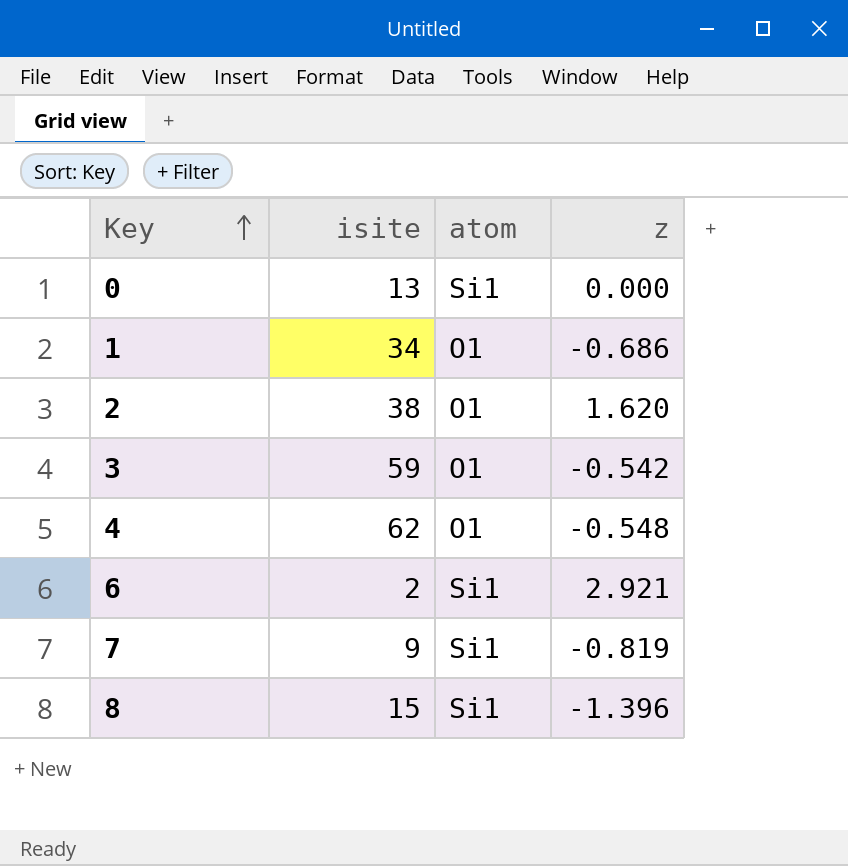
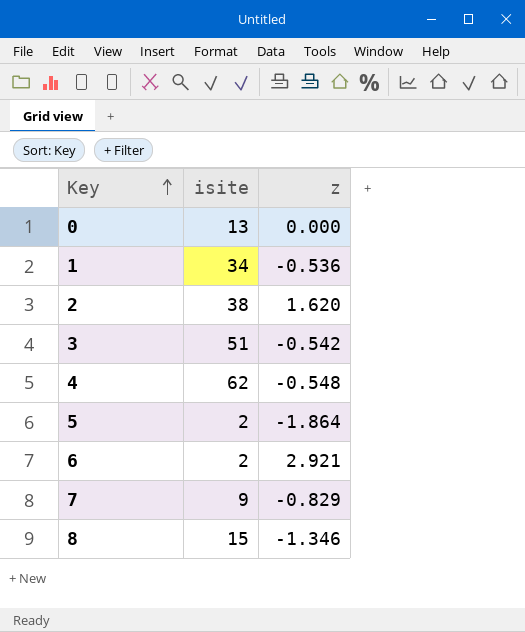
column atom | position: 3 -> none
1 | z: -0.686 -> -0.536
3 | isite: 59 -> 51
row 5: none -> 2 | -1.864
7 | z: -0.819 -> -0.829
8 | z: -1.396 -> -1.346

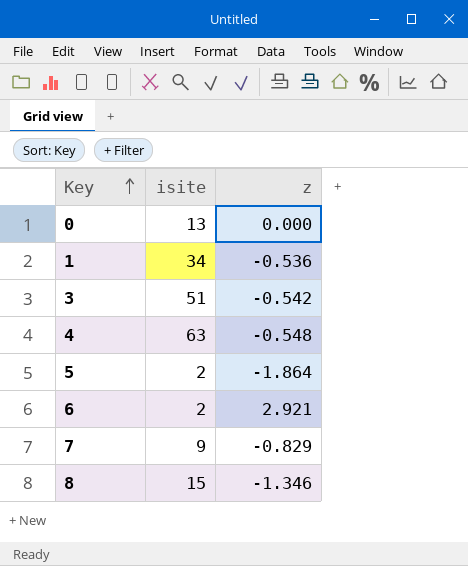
row 2: 38 | 1.620 -> none
4 | isite: 62 -> 63

